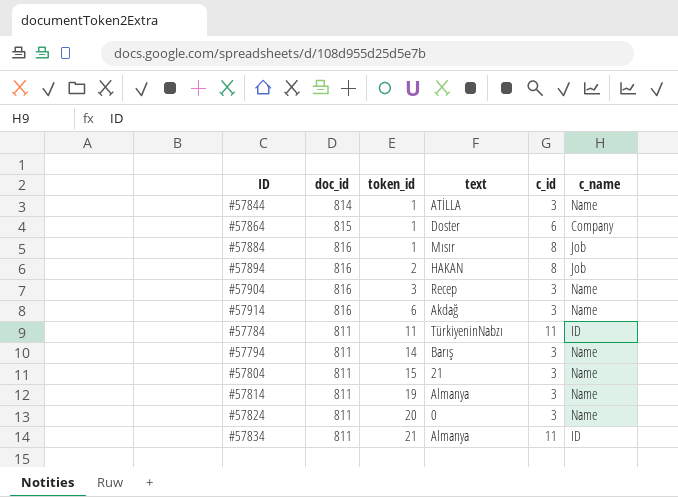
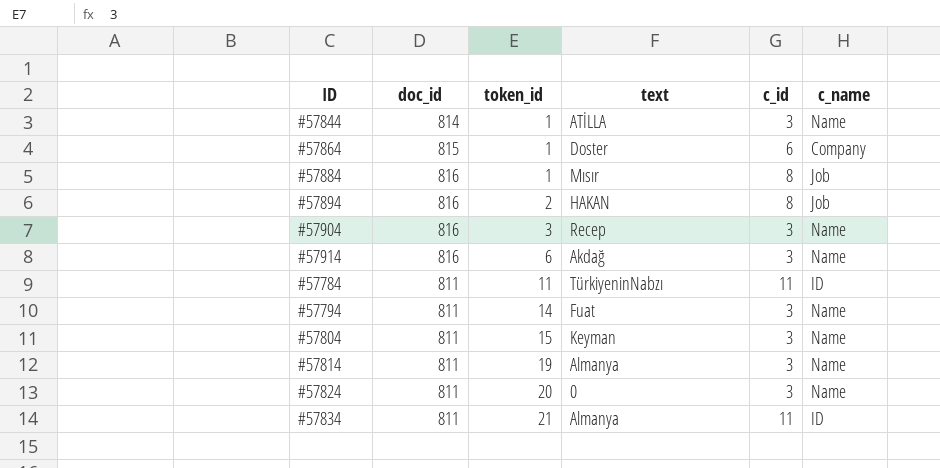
#57794 | text: Barış -> Fuat
#57804 | text: 21 -> Keyman

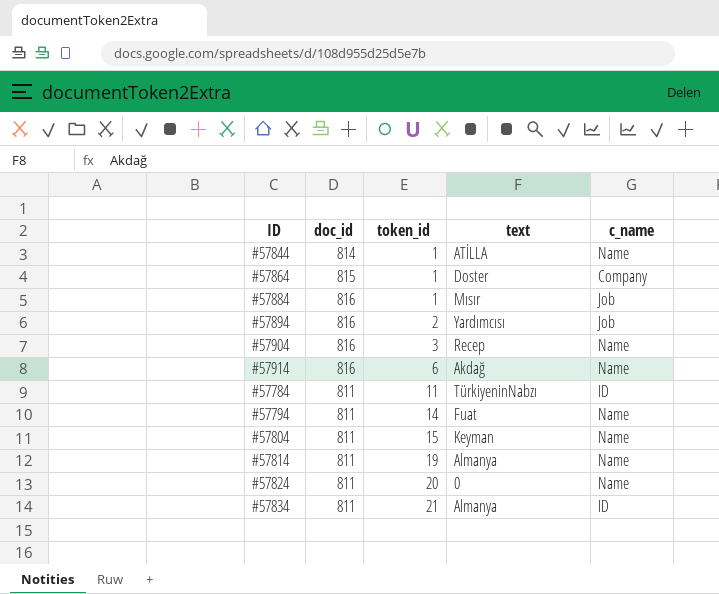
column c_id | position: 5 -> none
#57894 | text: HAKAN -> Yardımcısı

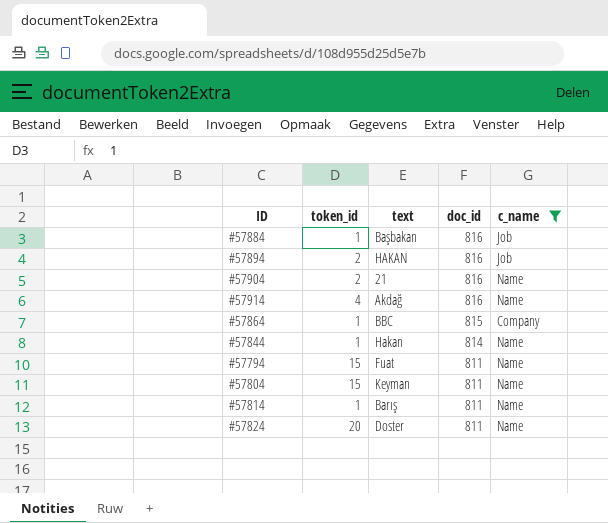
filter: none -> c_name != ID
row order: token_id ascending -> doc_id descending
column doc_id | position: 2 -> 4
#57884 | text: Mısır -> Başbakan
#57894 | text: Yardımcısı -> HAKAN
#57904 | token_id: 3 -> 2
#57904 | text: Recep -> 21
#57914 | token_id: 6 -> 4
#57864 | text: Doster -> BBC
#57844 | text: ATİLLA -> Hakan
#57794 | token_id: 14 -> 15
#57814 | token_id: 19 -> 1
#57814 | text: Almanya -> Barış
#57824 | text: 0 -> Doster

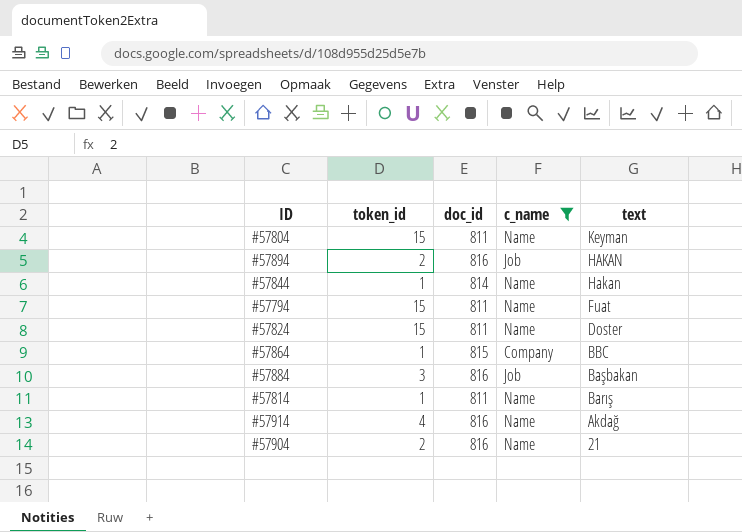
row order: doc_id descending -> text descending
column text | position: 3 -> 5
#57824 | token_id: 20 -> 15
#57884 | token_id: 1 -> 3

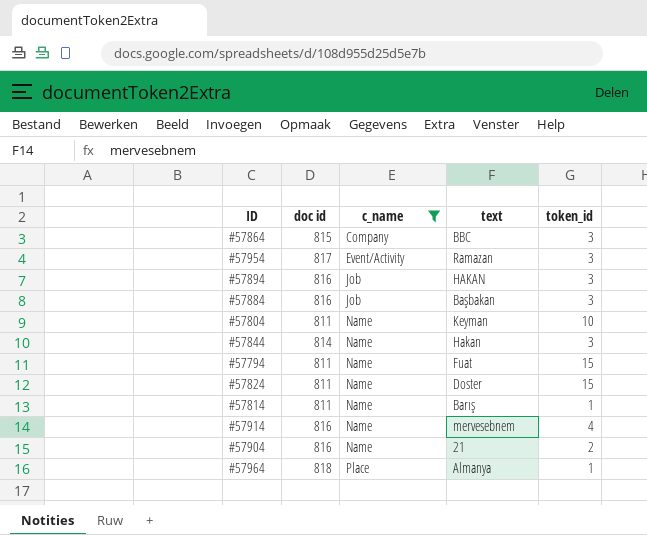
row order: text descending -> c_name ascending
column name: doc_id -> doc id
column token_id | position: 2 -> 5
#57864 | token_id: 1 -> 3
row #57954: none -> 817 | Event/Activity | Ramazan | 3
#57894 | token_id: 2 -> 3
#57804 | token_id: 15 -> 10
#57844 | token_id: 1 -> 3
#57914 | text: Akdağ -> mervesebnem
row #57964: none -> 818 | Place | Almanya | 1

